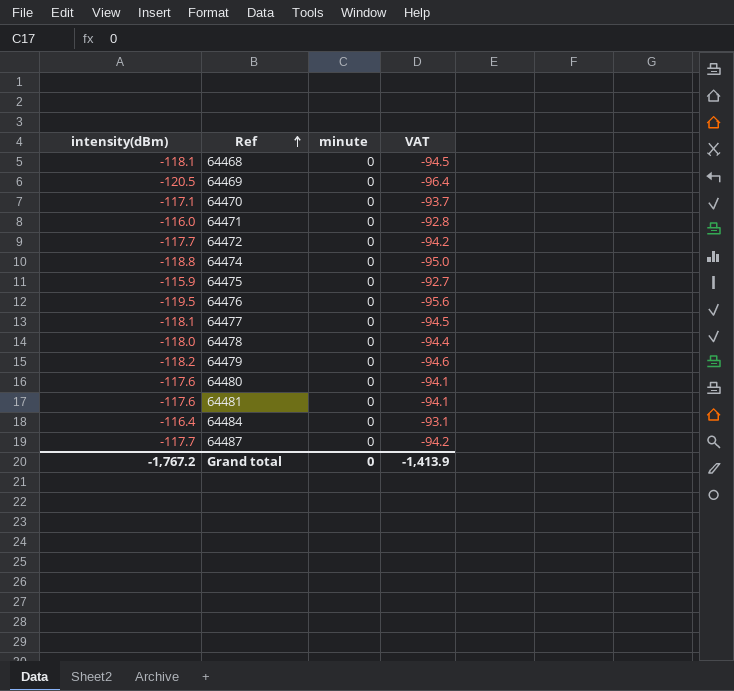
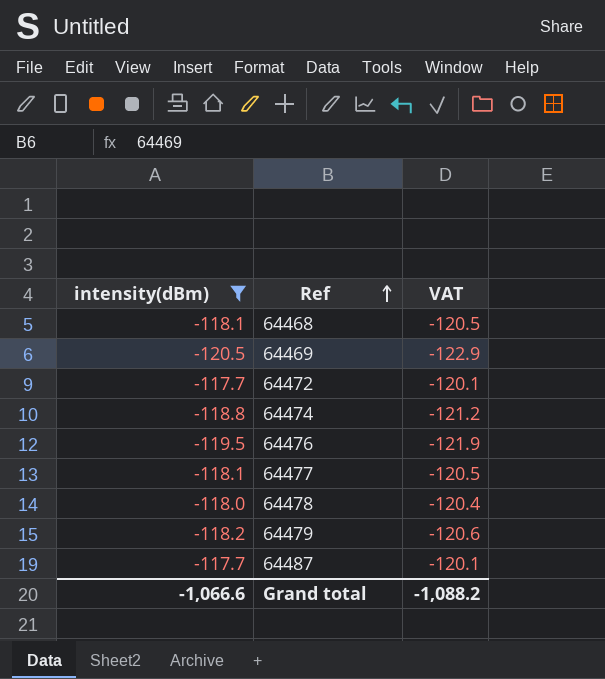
filter: none -> intensity(dBm) <= -117.7
column minute | position: 3 -> none
column VAT | formula: [intensity(dBm)] * 0.8 -> [intensity(dBm)] * 1.02
Grand total | intensity(dBm): -1,767.2 -> -1,066.6
Grand total | VAT: -1,413.9 -> -1,088.2

